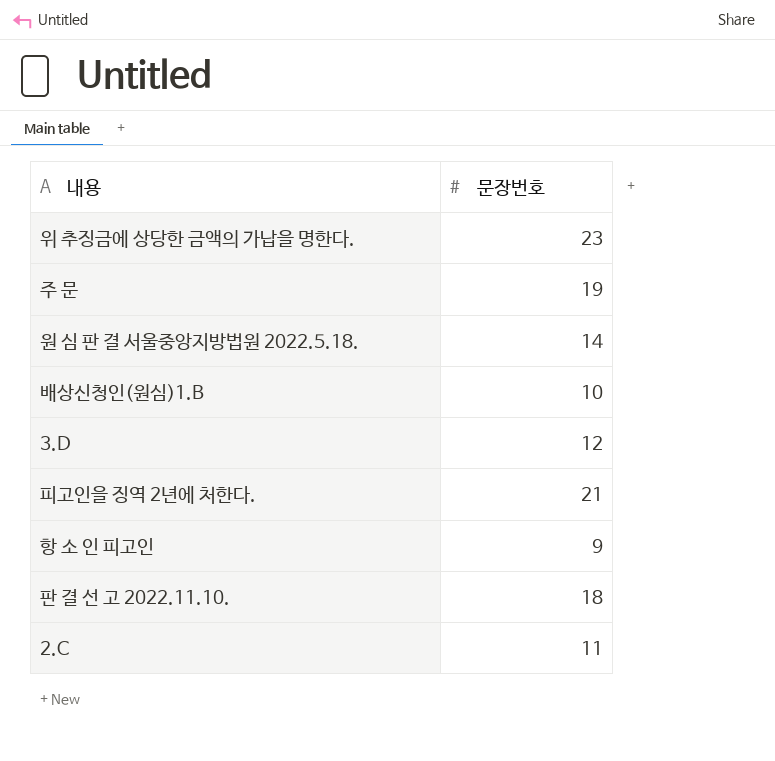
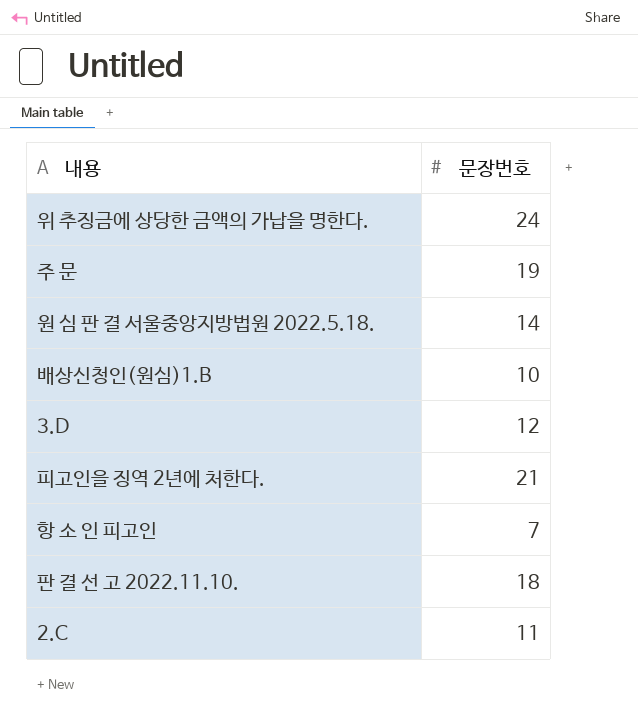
위 추징금에 상당한 금액의 가납을 명한다. | 문장번호: 23 -> 24
항 소 인 피고인 | 문장번호: 9 -> 7

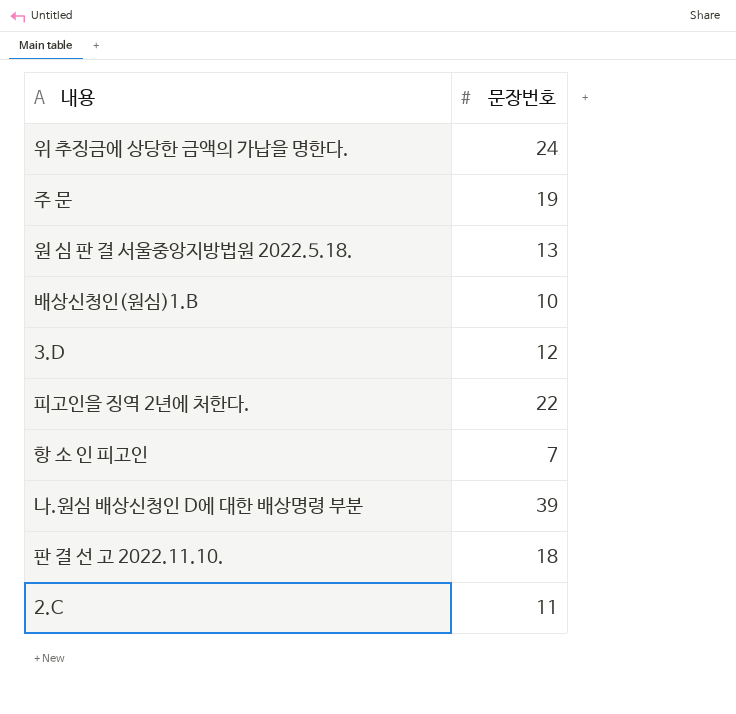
원 심 판 결 서울중앙지방법원 2022.5.18. | 문장번호: 14 -> 13
피고인을 징역 2년에 처한다. | 문장번호: 21 -> 22
row 나.원심 배상신청인 D에 대한 배상명령 부분: none -> 39

